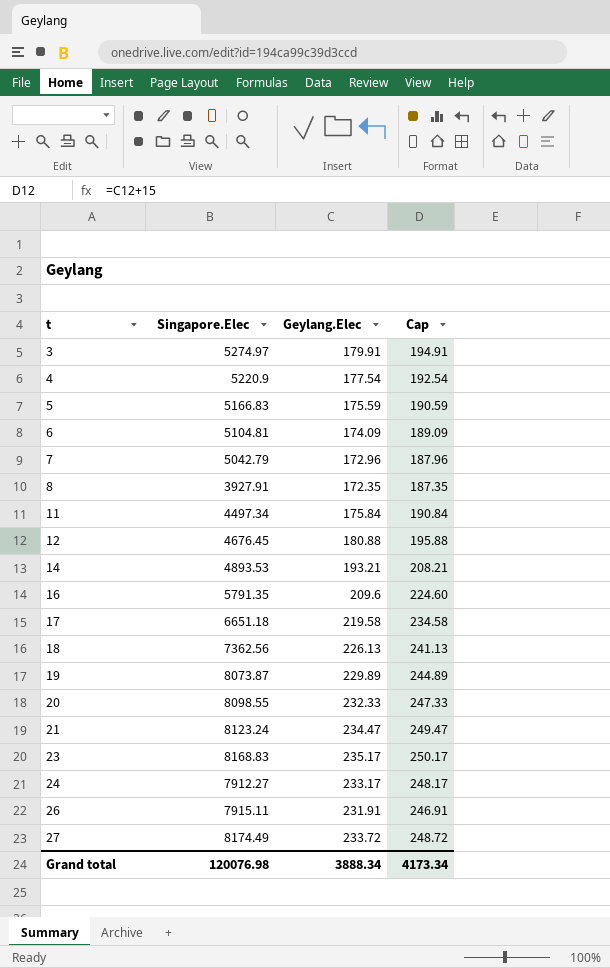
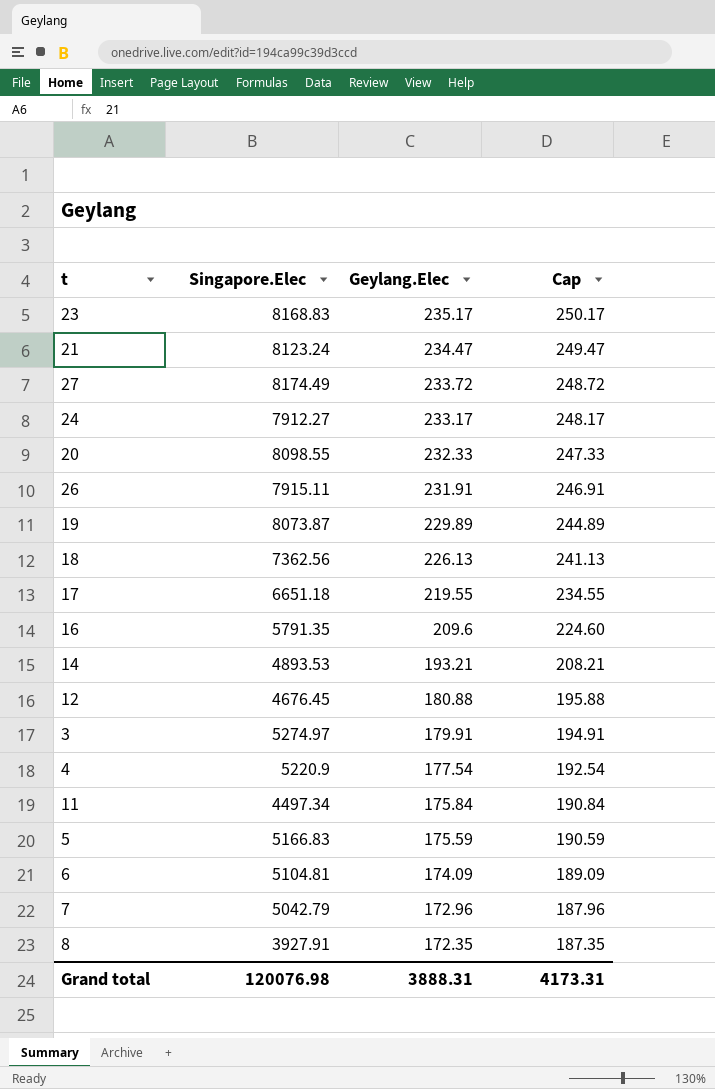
row order: t ascending -> Geylang.Elec descending
17 | Geylang.Elec: 219.58 -> 219.55
17 | Cap: 234.58 -> 234.55
Grand total | Geylang.Elec: 3888.34 -> 3888.31
Grand total | Cap: 4173.34 -> 4173.31

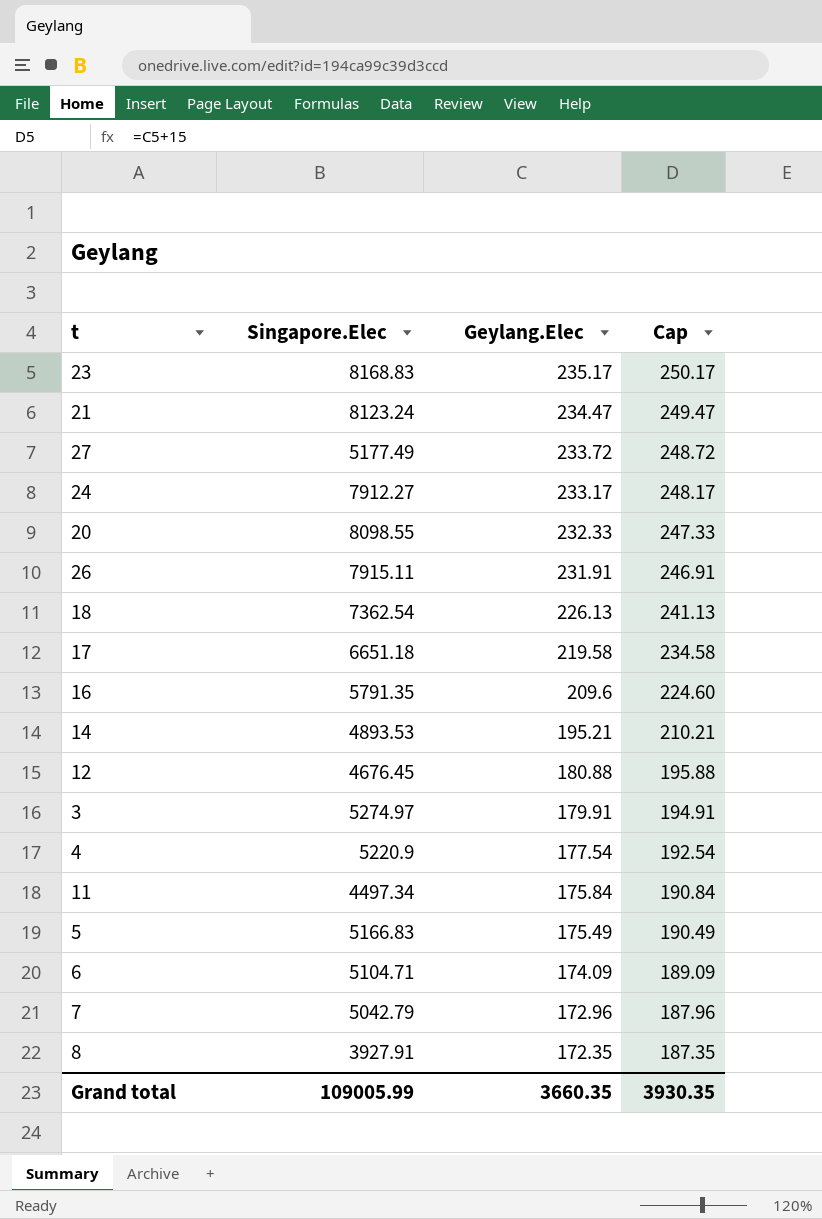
row 19: 8073.87 | 229.89 | 244.89 -> none
27 | Singapore.Elec: 8174.49 -> 5177.49
18 | Singapore.Elec: 7362.56 -> 7362.54
17 | Geylang.Elec: 219.55 -> 219.58
17 | Cap: 234.55 -> 234.58
14 | Geylang.Elec: 193.21 -> 195.21
14 | Cap: 208.21 -> 210.21
5 | Geylang.Elec: 175.59 -> 175.49
5 | Cap: 190.59 -> 190.49
6 | Singapore.Elec: 5104.81 -> 5104.71
Grand total | Singapore.Elec: 120076.98 -> 109005.99
Grand total | Geylang.Elec: 3888.31 -> 3660.35
Grand total | Cap: 4173.31 -> 3930.35

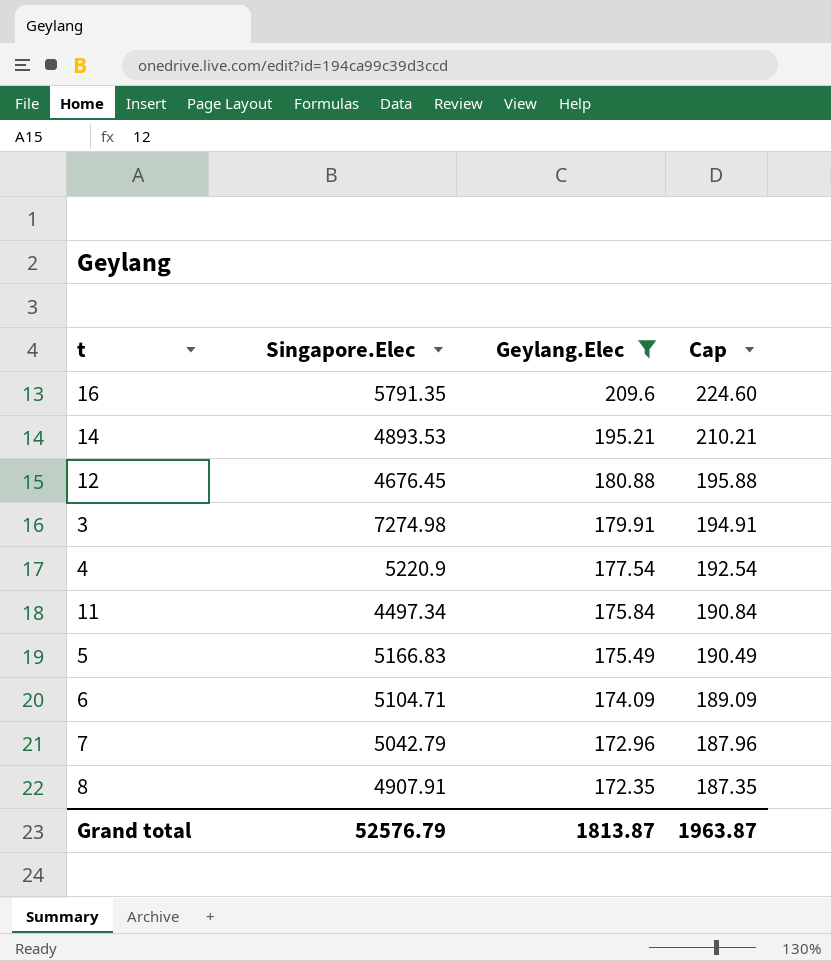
filter: none -> Geylang.Elec <= 209.6
3 | Singapore.Elec: 5274.97 -> 7274.98
8 | Singapore.Elec: 3927.91 -> 4907.91
Grand total | Singapore.Elec: 109005.99 -> 52576.79
Grand total | Geylang.Elec: 3660.35 -> 1813.87
Grand total | Cap: 3930.35 -> 1963.87

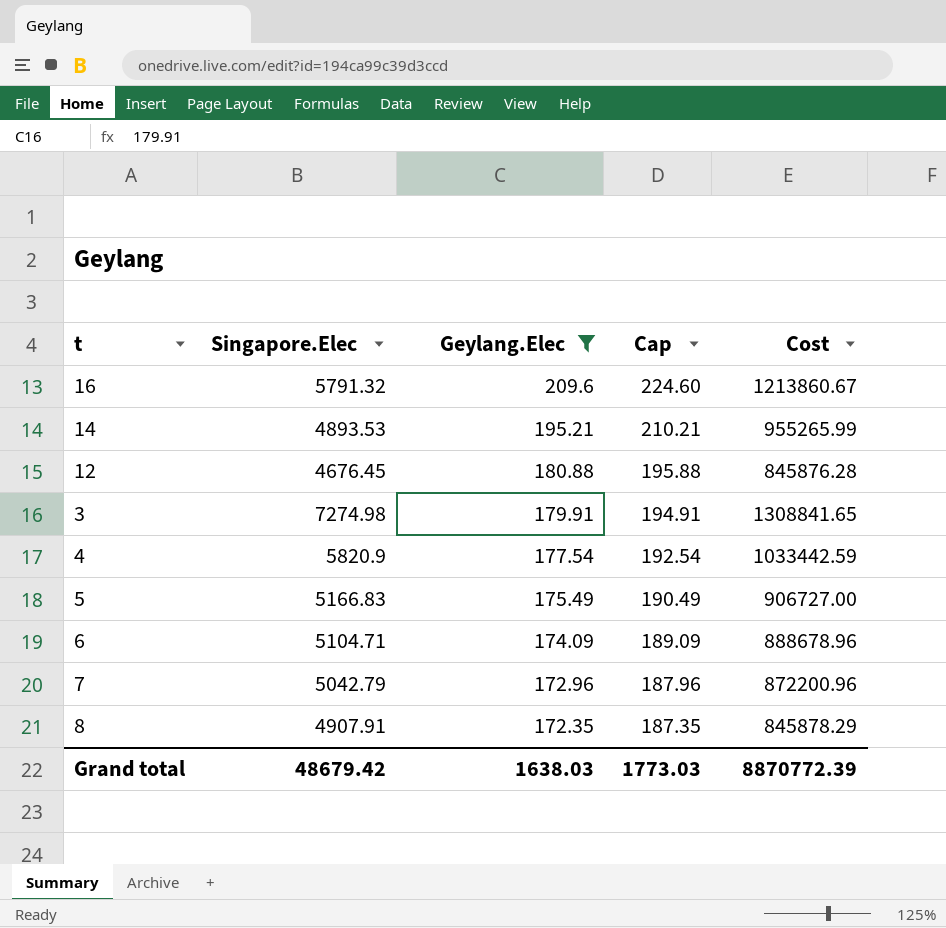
column Cost | formula: none -> [Singapore.Elec] * [Geylang.Elec]
row 11: 4497.34 | 175.84 | 190.84 -> none
16 | Singapore.Elec: 5791.35 -> 5791.32
4 | Singapore.Elec: 5220.9 -> 5820.9
Grand total | Singapore.Elec: 52576.79 -> 48679.42
Grand total | Geylang.Elec: 1813.87 -> 1638.03
Grand total | Cap: 1963.87 -> 1773.03

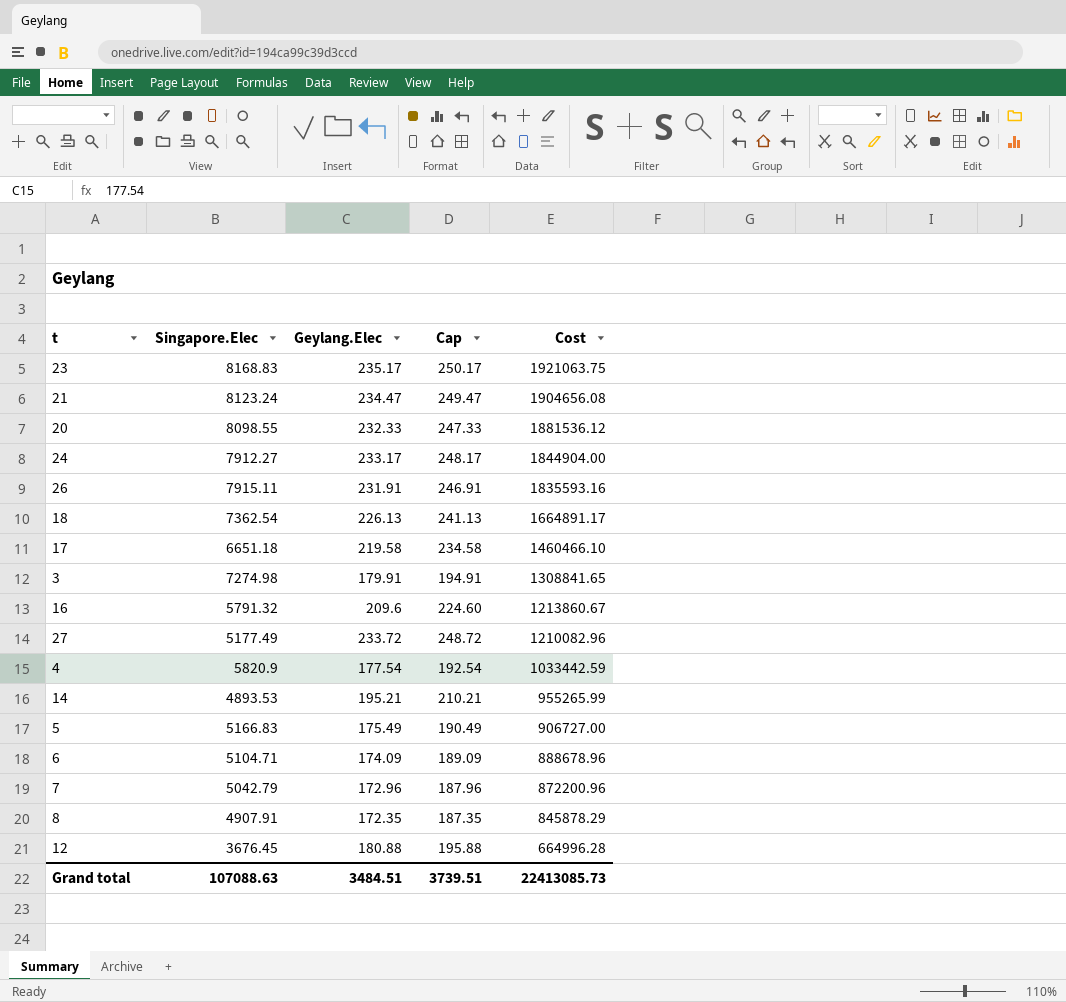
filter: Geylang.Elec <= 209.6 -> none
row order: Geylang.Elec descending -> Cost descending
12 | Singapore.Elec: 4676.45 -> 3676.45
12 | Cost: 845876.28 -> 664996.28
Grand total | Singapore.Elec: 48679.42 -> 107088.63
Grand total | Geylang.Elec: 1638.03 -> 3484.51
Grand total | Cap: 1773.03 -> 3739.51
Grand total | Cost: 8870772.39 -> 22413085.73

